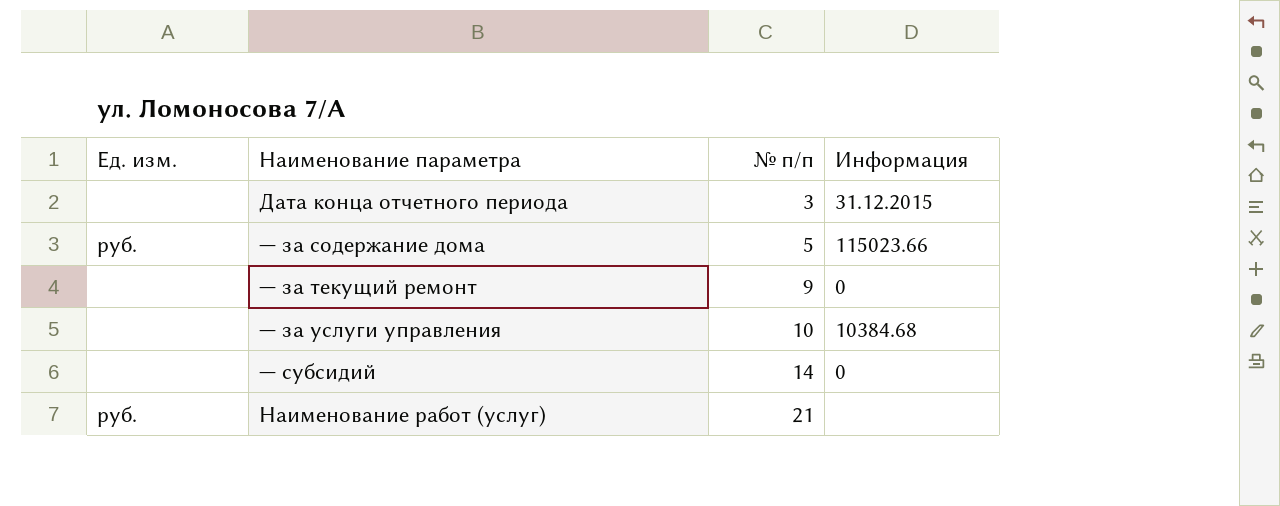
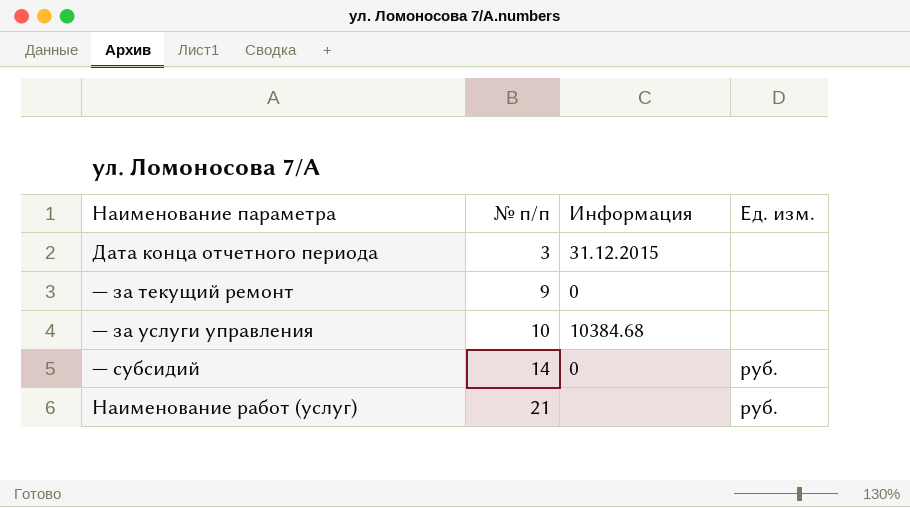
column Ед. изм. | position: 1 -> 4
row — за содержание дома: руб. | 5 | 115023.66 -> none
— субсидий | Ед. изм.: none -> руб.

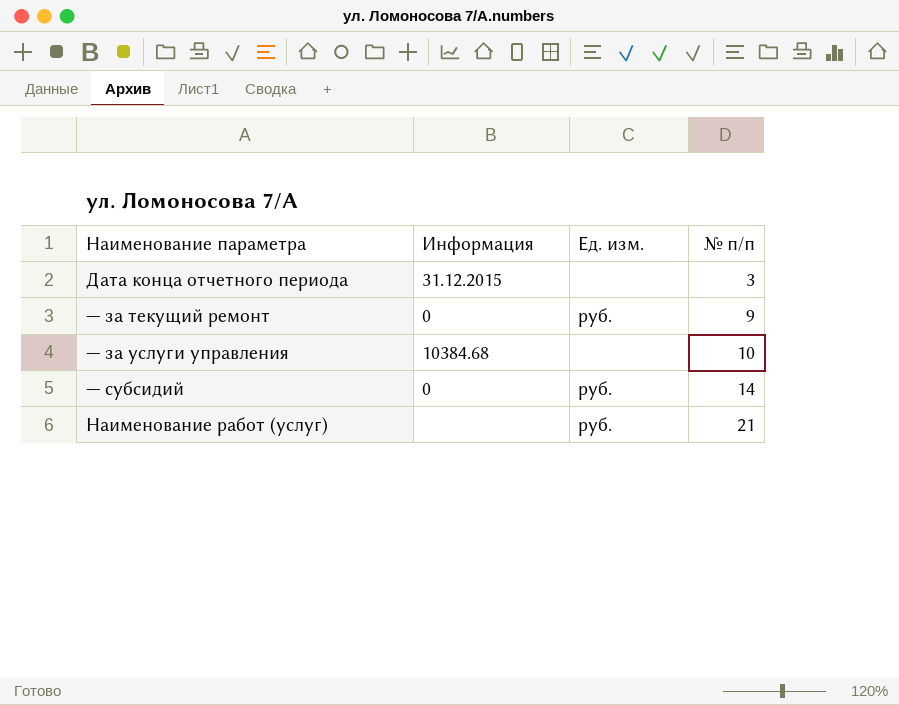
column № п/п | position: 2 -> 4
— за текущий ремонт | Ед. изм.: none -> руб.

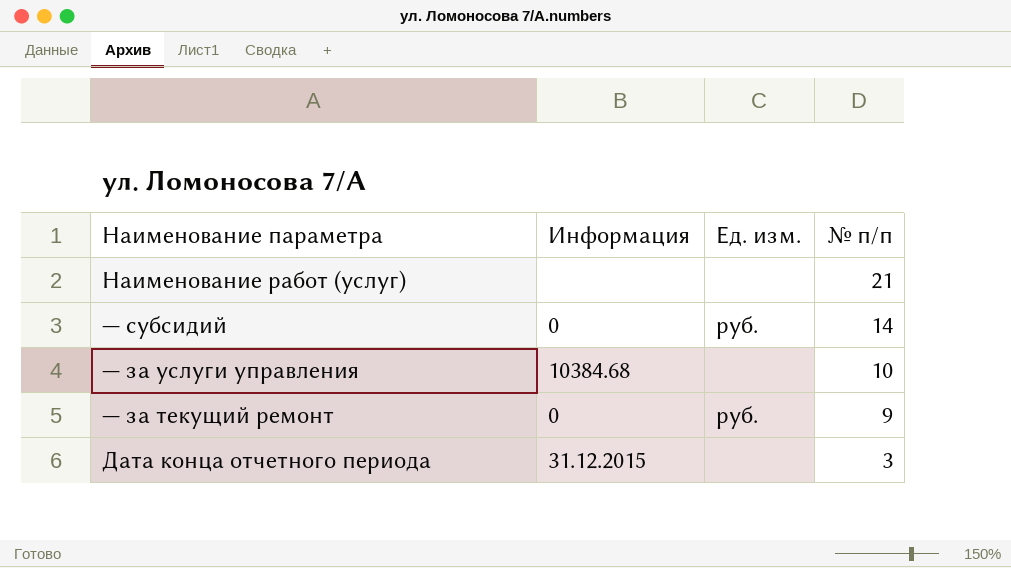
row order: № п/п ascending -> № п/п descending
Наименование работ (услуг) | Ед. изм.: руб. -> none

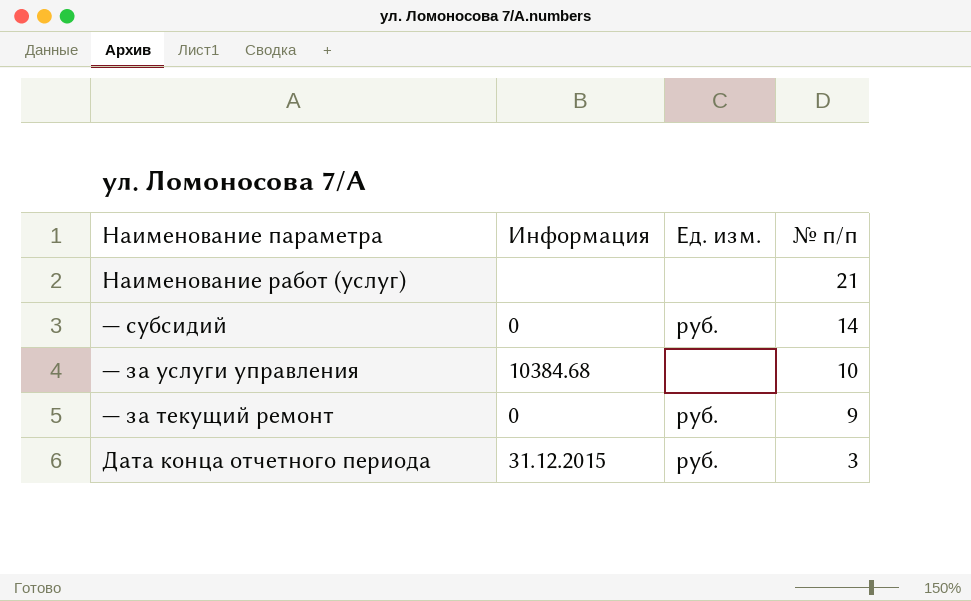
Дата конца отчетного периода | Ед. изм.: none -> руб.

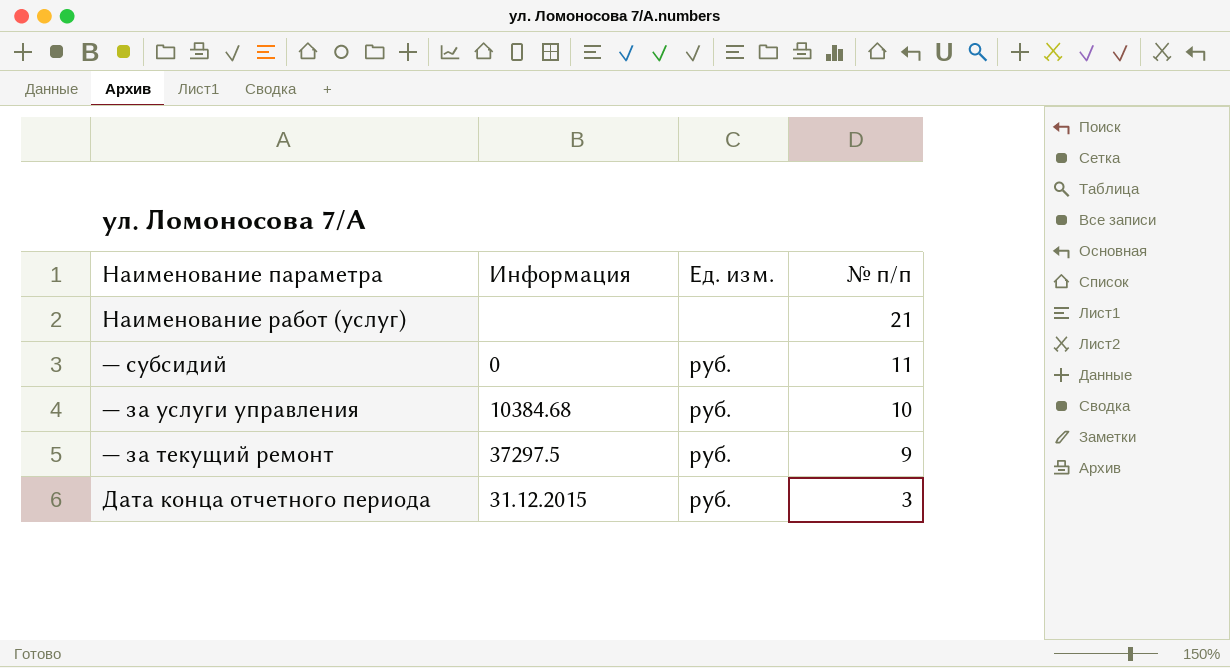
— субсидий | № п/п: 14 -> 11
— за услуги управления | Ед. изм.: none -> руб.
— за текущий ремонт | Информация: 0 -> 37297.5

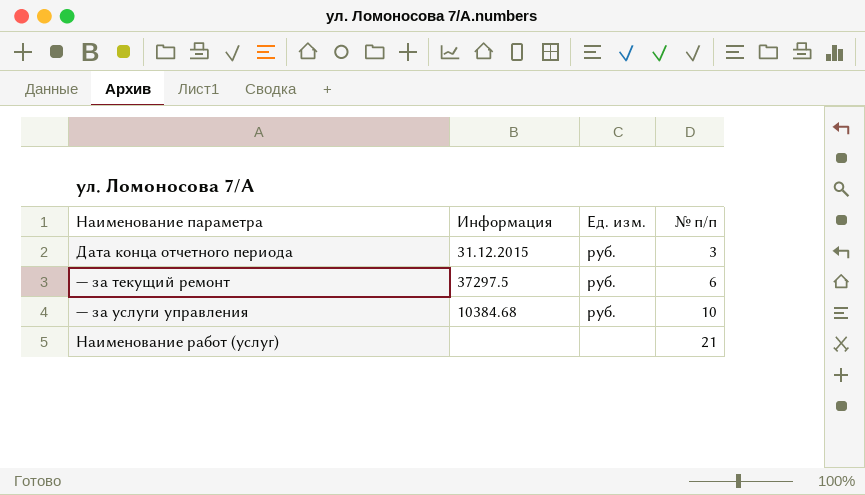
row order: № п/п descending -> № п/п ascending
row — субсидий: 0 | руб. | 11 -> none
— за текущий ремонт | № п/п: 9 -> 6

